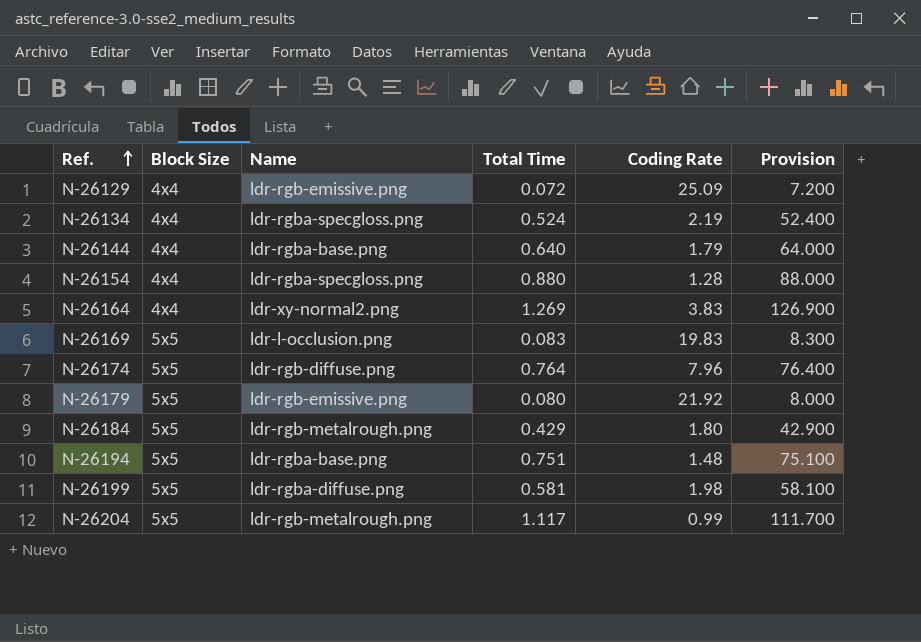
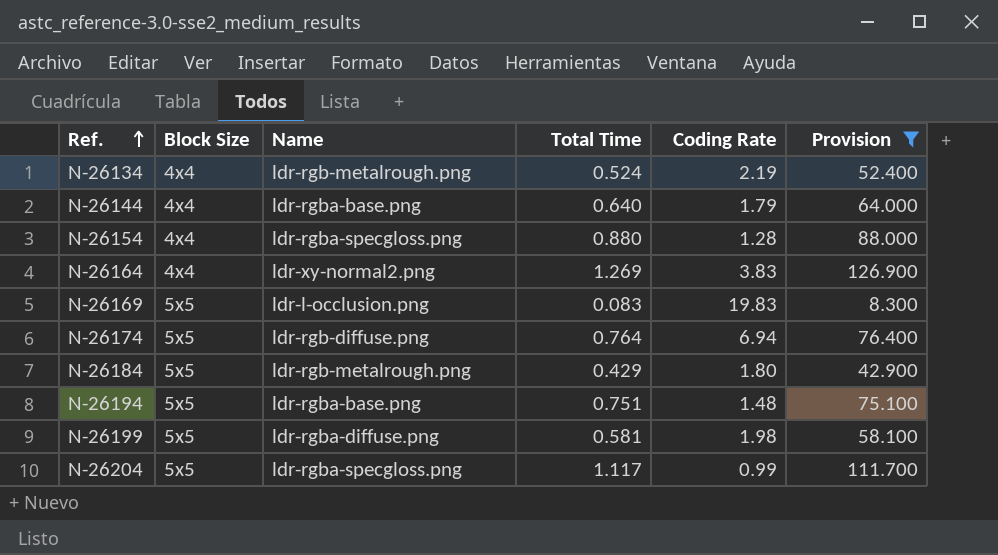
filter: none -> Provision >= 8.300
N-26134 | Name: ldr-rgba-specgloss.png -> ldr-rgb-metalrough.png
N-26174 | Coding Rate: 7.96 -> 6.94
N-26204 | Name: ldr-rgb-metalrough.png -> ldr-rgba-specgloss.png

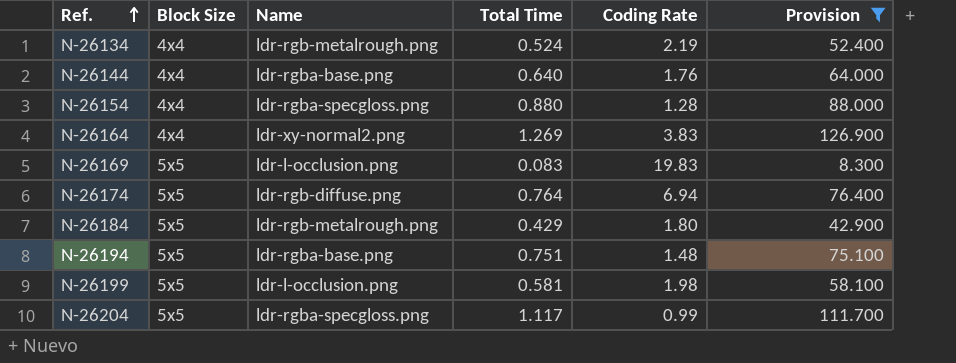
N-26144 | Coding Rate: 1.79 -> 1.76
N-26199 | Name: ldr-rgba-diffuse.png -> ldr-l-occlusion.png

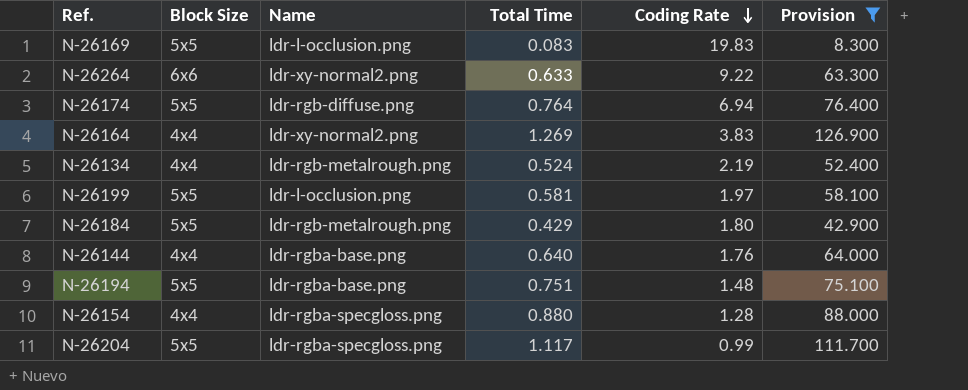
row order: Ref. ascending -> Coding Rate descending
row N-26264: none -> 6x6 | ldr-xy-normal2.png | 0.633 | 9.22 | 63.300
N-26199 | Coding Rate: 1.98 -> 1.97

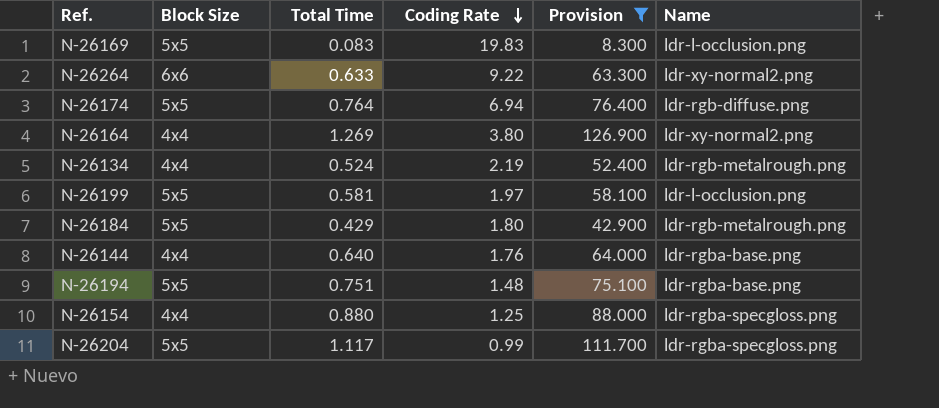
column Name | position: 3 -> 6
N-26164 | Coding Rate: 3.83 -> 3.80
N-26154 | Coding Rate: 1.28 -> 1.25

